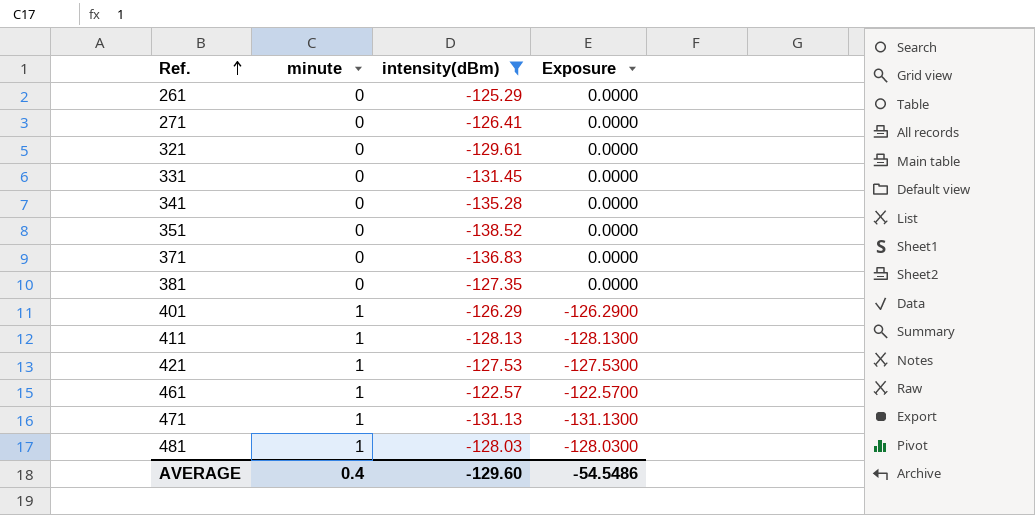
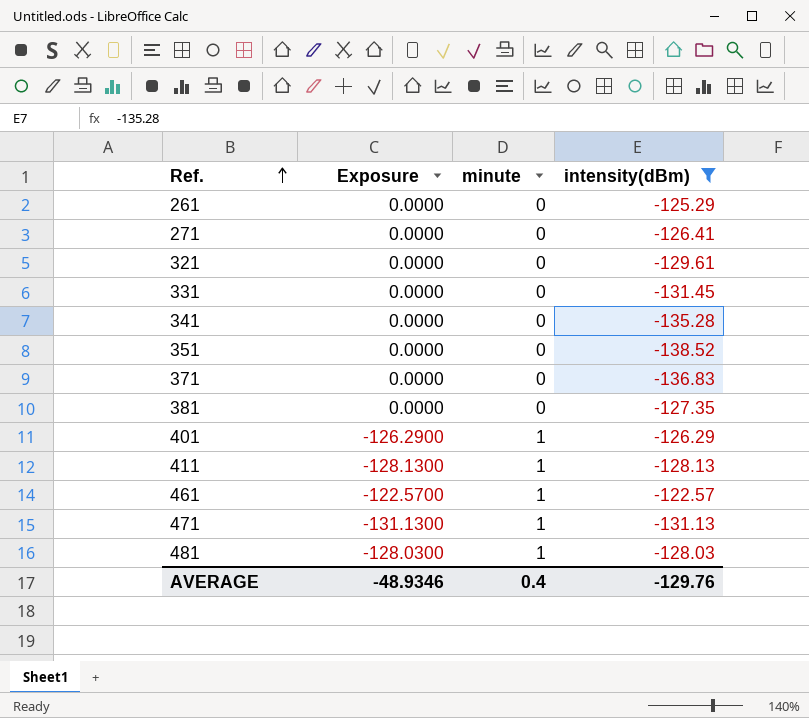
column Exposure | position: 4 -> 2
row 421: 1 | -127.53 | -127.5300 -> none
AVERAGE | Exposure: -54.5486 -> -48.9346
AVERAGE | intensity(dBm): -129.60 -> -129.76

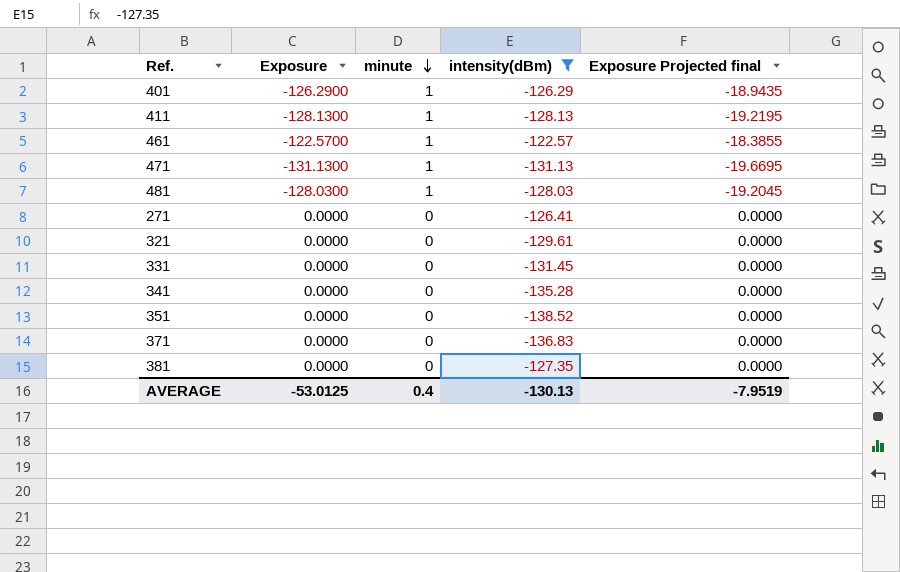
row order: Ref. ascending -> minute descending
column Exposure Projected final | formula: none -> [Exposure] * 0.15
row 261: 0.0000 | 0 | -125.29 -> none
AVERAGE | Exposure: -48.9346 -> -53.0125
AVERAGE | intensity(dBm): -129.76 -> -130.13

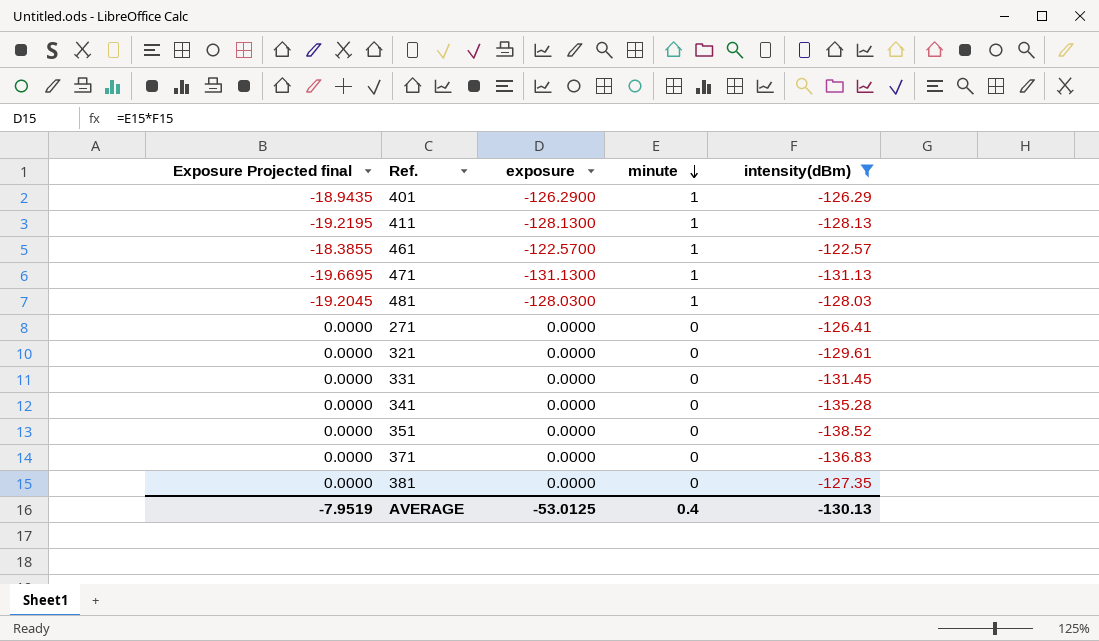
column Exposure Projected final | position: 5 -> 1
column name: Exposure -> exposure

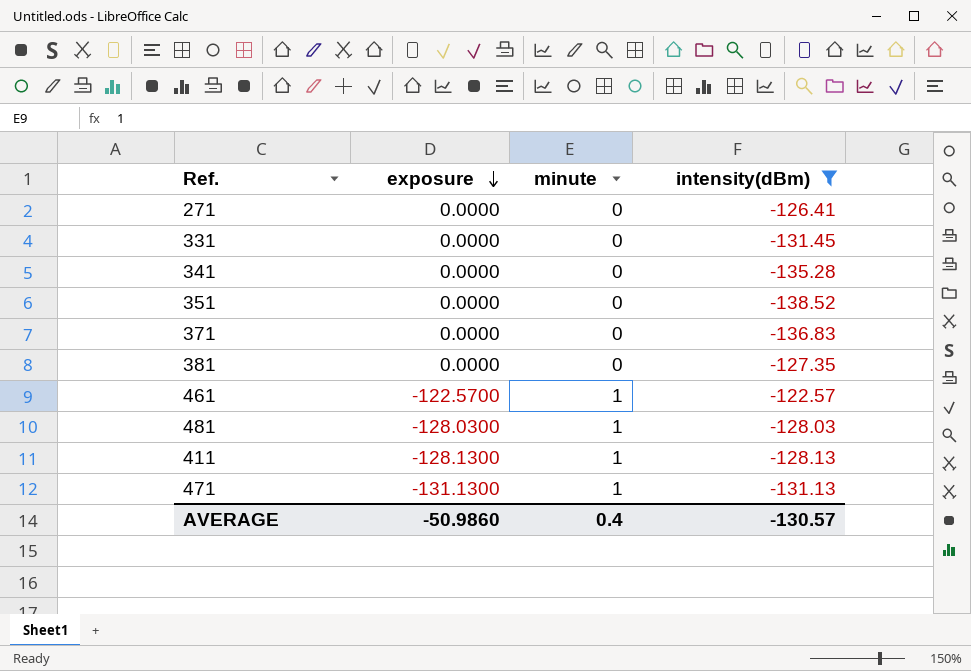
row order: minute descending -> exposure descending
column Exposure Projected final | formula: [exposure] * 0.15 -> none
row 401: -18.9435 | -126.2900 | 1 | -126.29 -> none
row 321: 0.0000 | 0.0000 | 0 | -129.61 -> none
AVERAGE | exposure: -53.0125 -> -50.9860
AVERAGE | intensity(dBm): -130.13 -> -130.57

